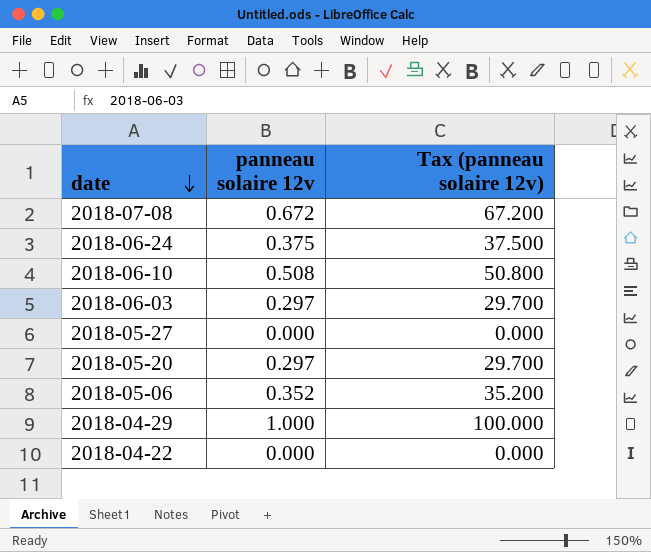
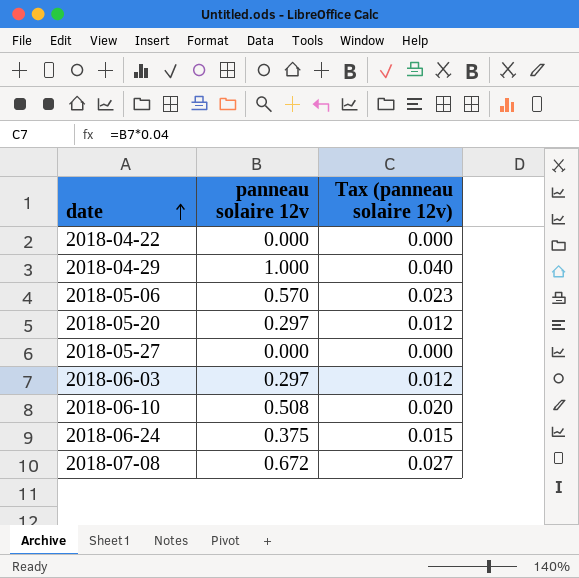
row order: date descending -> date ascending
column Tax (panneau solaire 12v) | formula: [panneau solaire 12v] * 100 -> [panneau solaire 12v] * 0.04
2018-05-06 | panneau solaire 12v: 0.352 -> 0.570

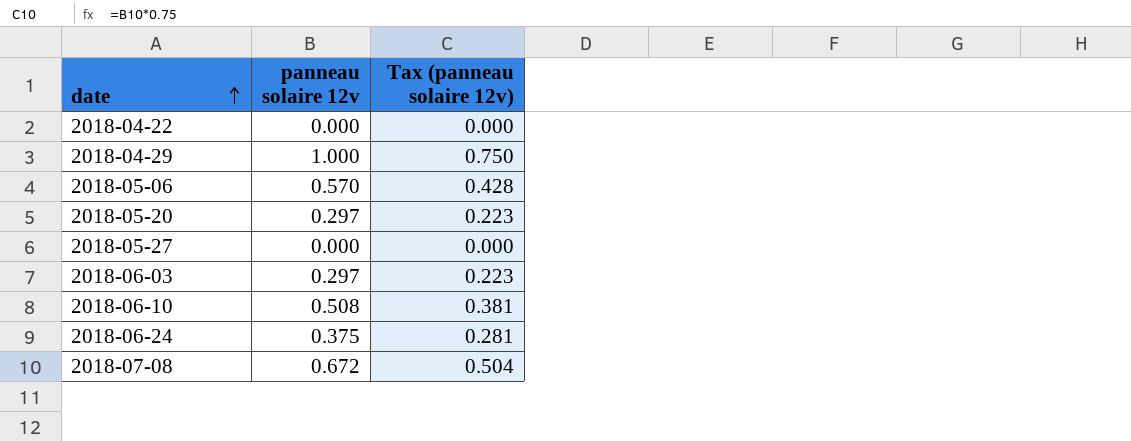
column Tax (panneau solaire 12v) | formula: [panneau solaire 12v] * 0.04 -> [panneau solaire 12v] * 0.75

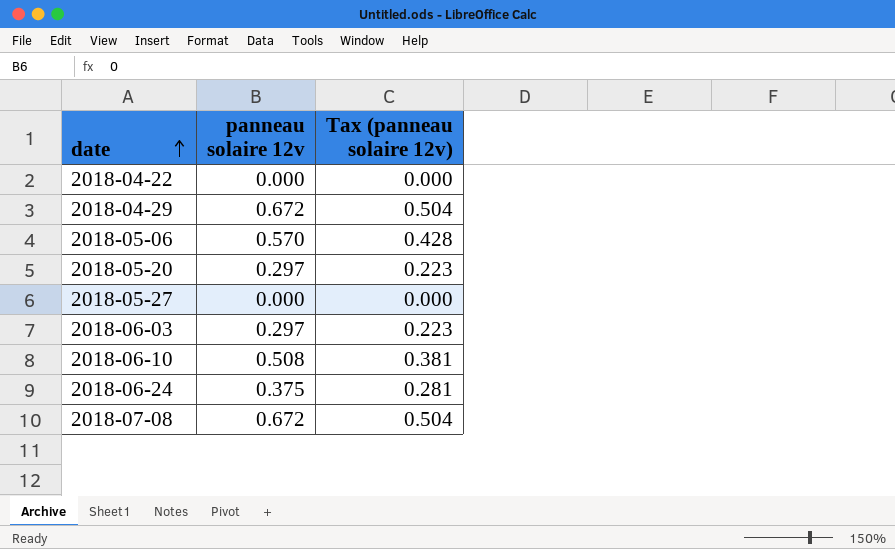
2018-04-29 | panneau solaire 12v: 1.000 -> 0.672
2018-04-29 | Tax (panneau solaire 12v): 0.750 -> 0.504

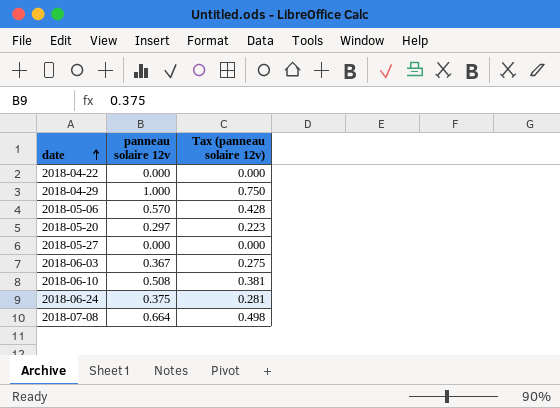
2018-04-29 | panneau solaire 12v: 0.672 -> 1.000
2018-04-29 | Tax (panneau solaire 12v): 0.504 -> 0.750
2018-06-03 | panneau solaire 12v: 0.297 -> 0.367
2018-06-03 | Tax (panneau solaire 12v): 0.223 -> 0.275
2018-07-08 | panneau solaire 12v: 0.672 -> 0.664
2018-07-08 | Tax (panneau solaire 12v): 0.504 -> 0.498

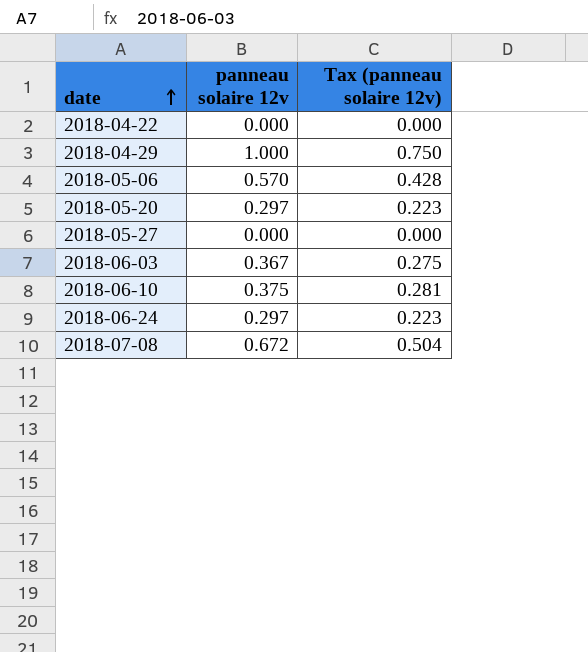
2018-06-10 | panneau solaire 12v: 0.508 -> 0.375
2018-06-10 | Tax (panneau solaire 12v): 0.381 -> 0.281
2018-06-24 | panneau solaire 12v: 0.375 -> 0.297
2018-06-24 | Tax (panneau solaire 12v): 0.281 -> 0.223
2018-07-08 | panneau solaire 12v: 0.664 -> 0.672
2018-07-08 | Tax (panneau solaire 12v): 0.498 -> 0.504

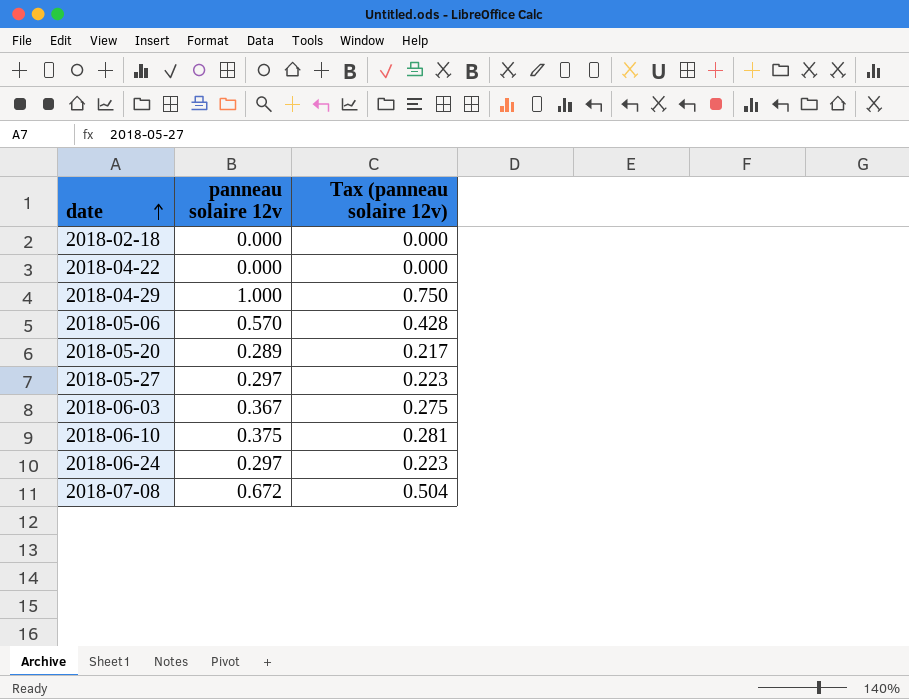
row 2018-02-18: none -> 0.000 | 0.000
2018-05-20 | panneau solaire 12v: 0.297 -> 0.289
2018-05-20 | Tax (panneau solaire 12v): 0.223 -> 0.217
2018-05-27 | panneau solaire 12v: 0.000 -> 0.297
2018-05-27 | Tax (panneau solaire 12v): 0.000 -> 0.223

